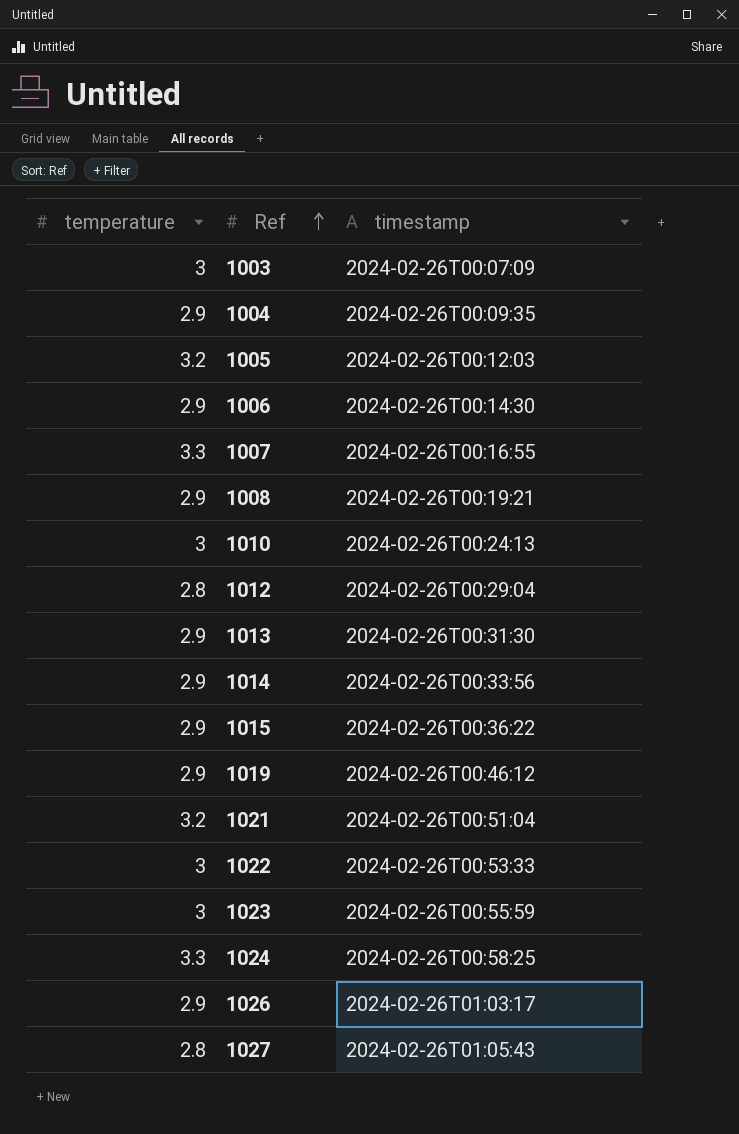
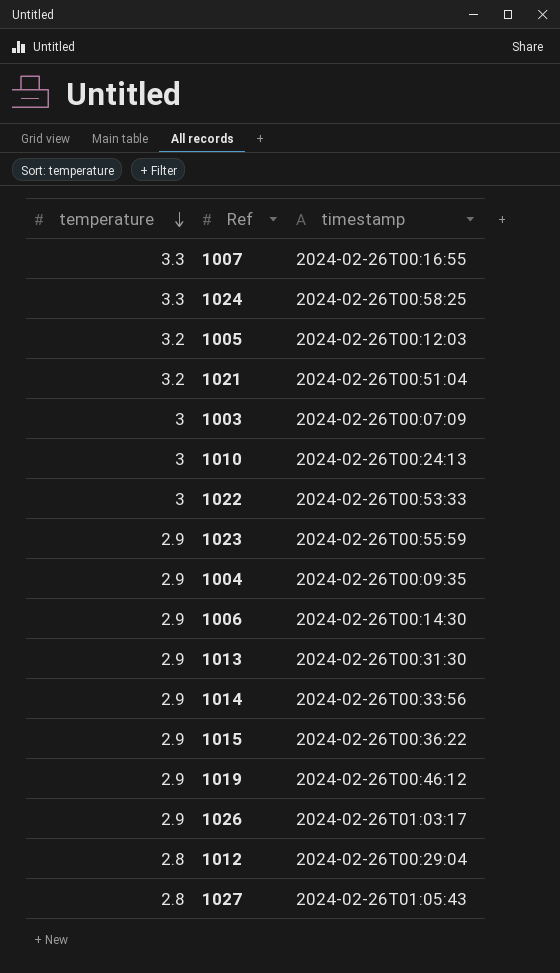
row order: Ref ascending -> temperature descending
row 1008: 2.9 | 2024-02-26T00:19:21 -> none
1023 | temperature: 3 -> 2.9

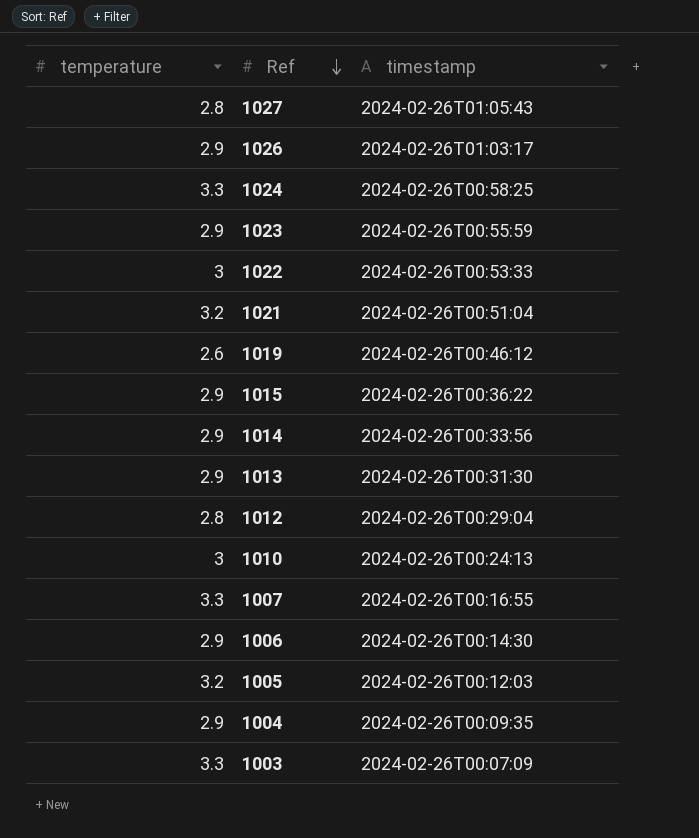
row order: temperature descending -> Ref descending
1019 | temperature: 2.9 -> 2.6
1003 | temperature: 3 -> 3.3

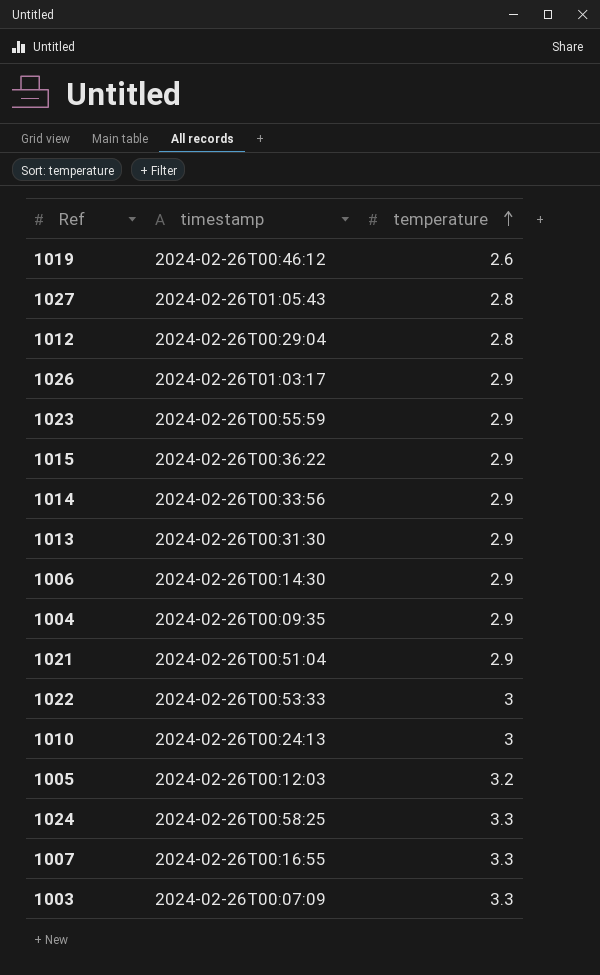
row order: Ref descending -> temperature ascending
column temperature | position: 1 -> 3
1021 | temperature: 3.2 -> 2.9

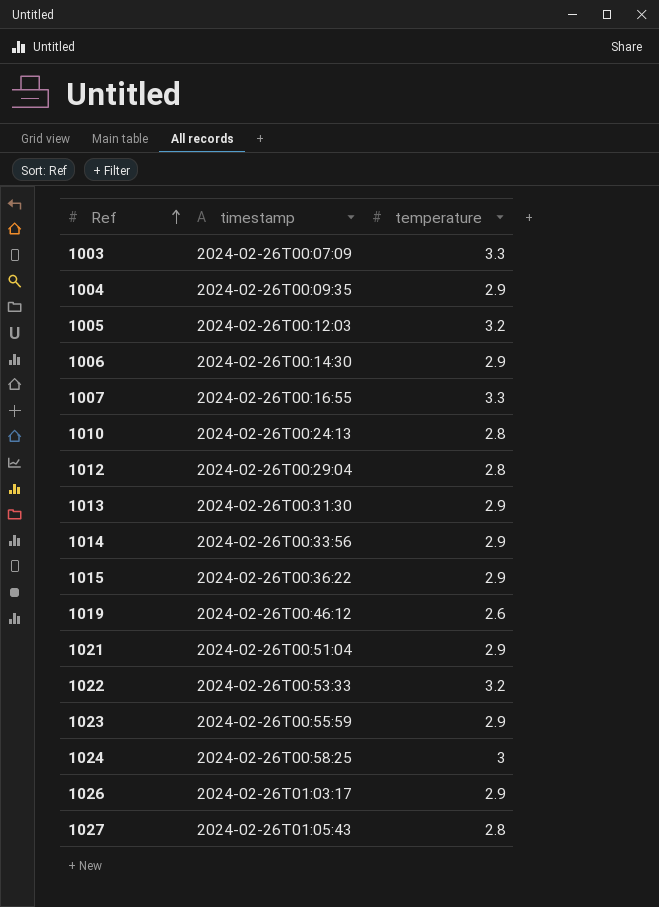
row order: temperature ascending -> Ref ascending
1010 | temperature: 3 -> 2.8
1022 | temperature: 3 -> 3.2
1024 | temperature: 3.3 -> 3

